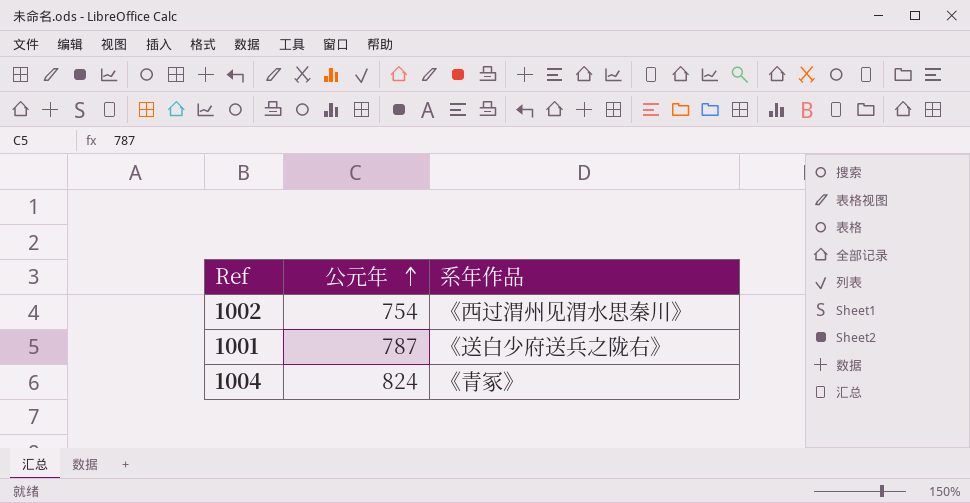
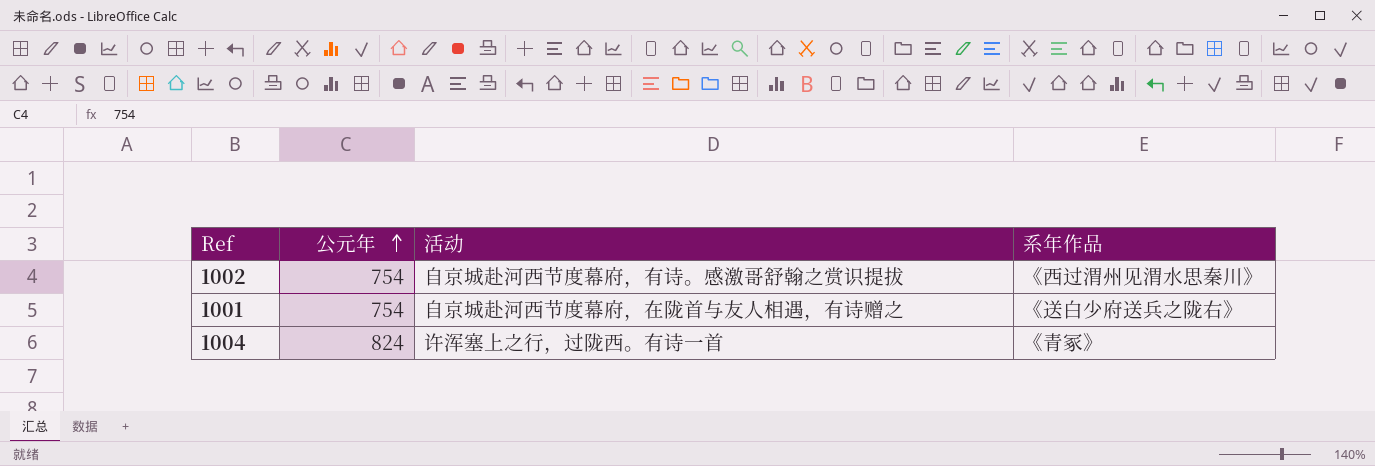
column 活动 | position: none -> 3
1001 | 公元年: 787 -> 754

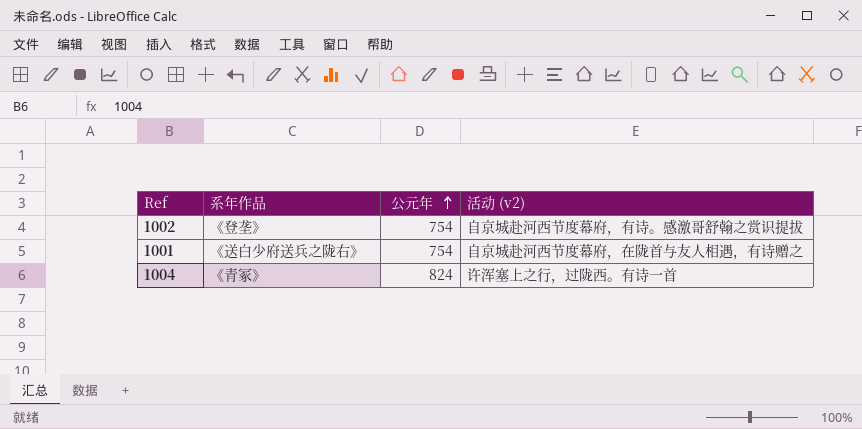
column 系年作品 | position: 4 -> 2
column name: 活动 -> 活动 (v2)
1002 | 系年作品: 《西过渭州见渭水思秦川》 -> 《登垄》

